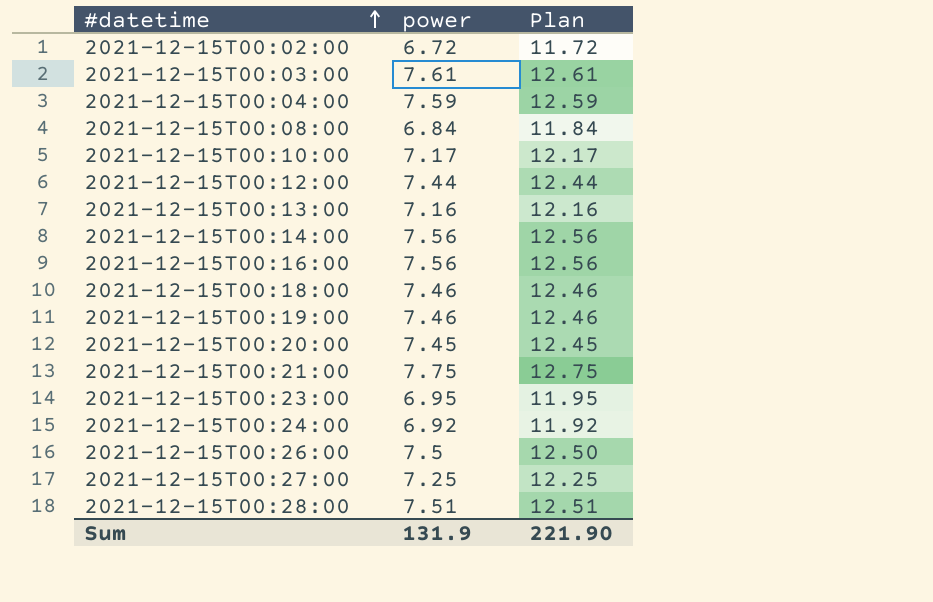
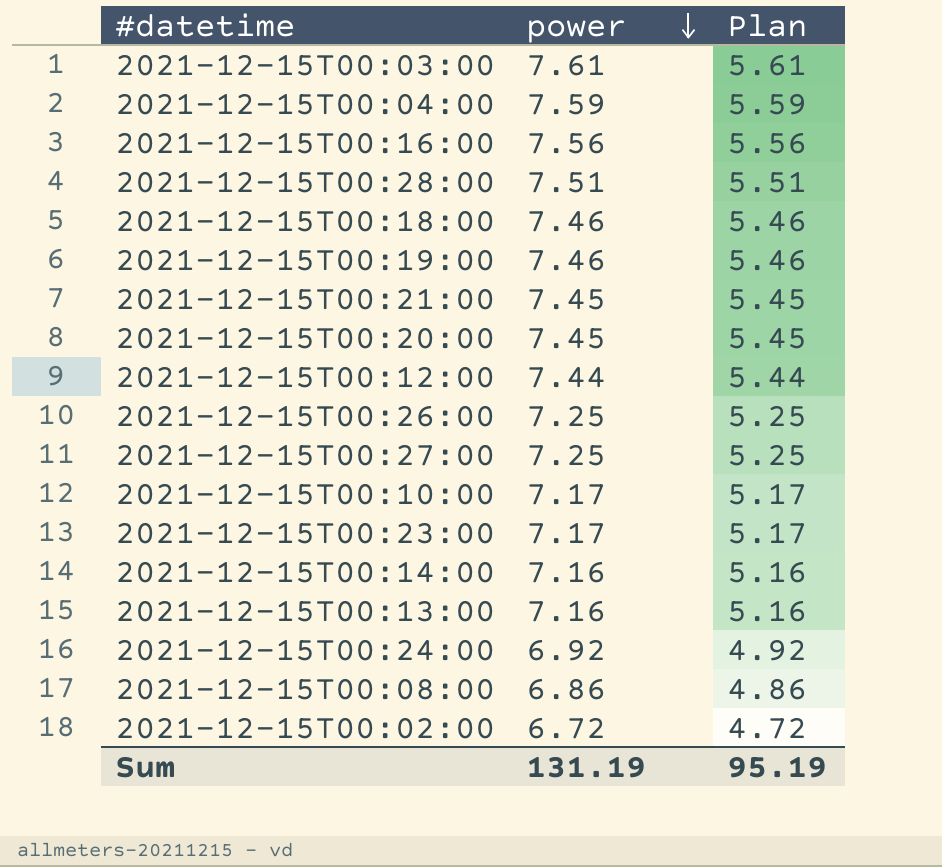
row order: #datetime ascending -> power descending
column Plan | formula: [power] + 5 -> [power] - 2
2021-12-15T00:21:00 | power: 7.75 -> 7.45
2021-12-15T00:26:00 | power: 7.5 -> 7.25
2021-12-15T00:23:00 | power: 6.95 -> 7.17
2021-12-15T00:14:00 | power: 7.56 -> 7.16
2021-12-15T00:08:00 | power: 6.84 -> 6.86
Sum | power: 131.9 -> 131.19
Sum | Plan: 221.90 -> 95.19

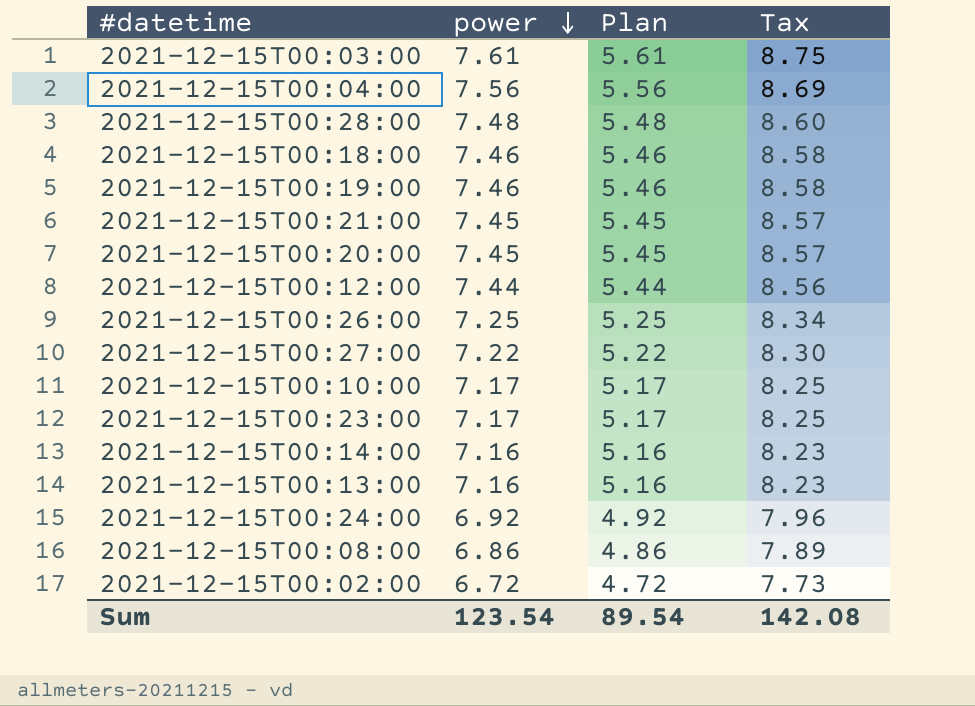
column Tax | formula: none -> [power] * 1.15
row 2021-12-15T00:16:00: 7.56 | 5.56 -> none
2021-12-15T00:04:00 | power: 7.59 -> 7.56
2021-12-15T00:04:00 | Plan: 5.59 -> 5.56
2021-12-15T00:28:00 | power: 7.51 -> 7.48
2021-12-15T00:28:00 | Plan: 5.51 -> 5.48
2021-12-15T00:27:00 | power: 7.25 -> 7.22
2021-12-15T00:27:00 | Plan: 5.25 -> 5.22
Sum | power: 131.19 -> 123.54
Sum | Plan: 95.19 -> 89.54

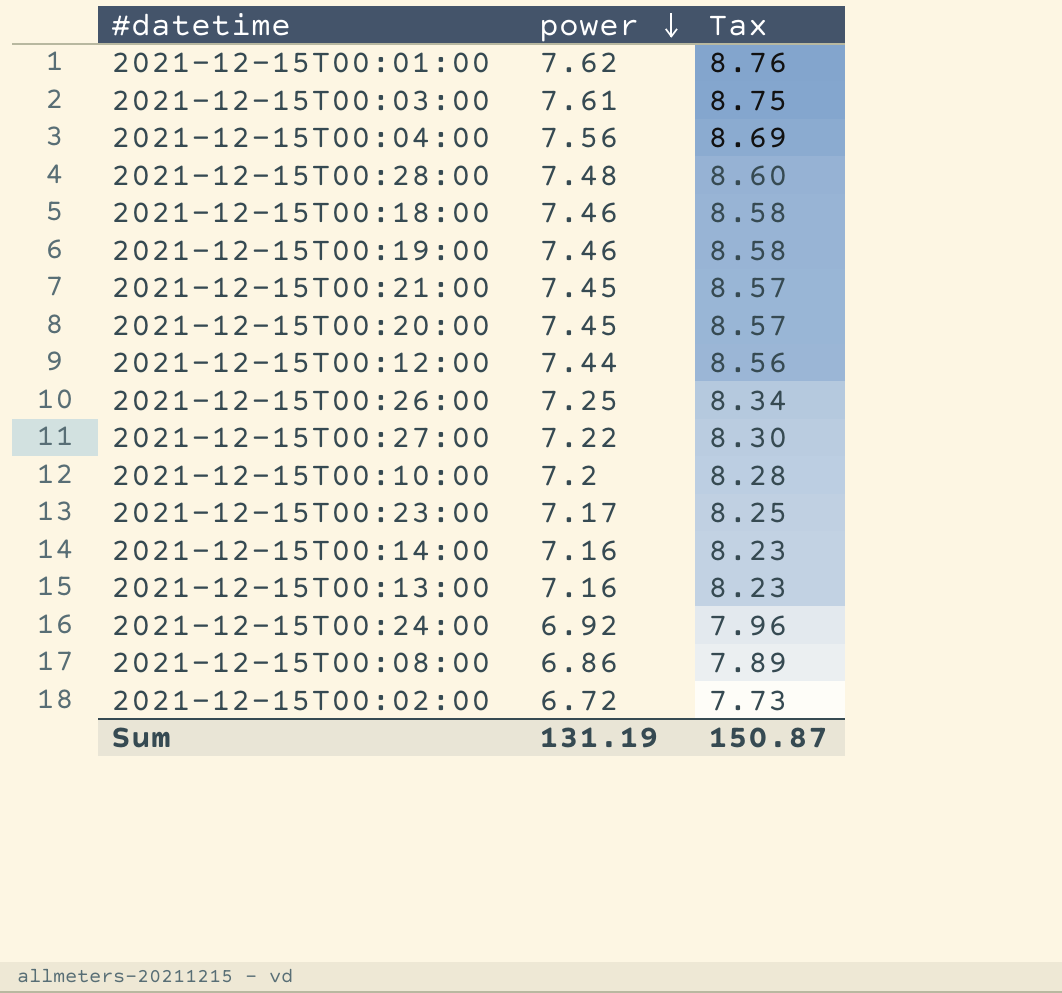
column Plan | formula: [power] - 2 -> none
row 2021-12-15T00:01:00: none -> 7.62 | 8.76
2021-12-15T00:10:00 | power: 7.17 -> 7.2
2021-12-15T00:10:00 | Tax: 8.25 -> 8.28
Sum | power: 123.54 -> 131.19
Sum | Tax: 142.08 -> 150.87

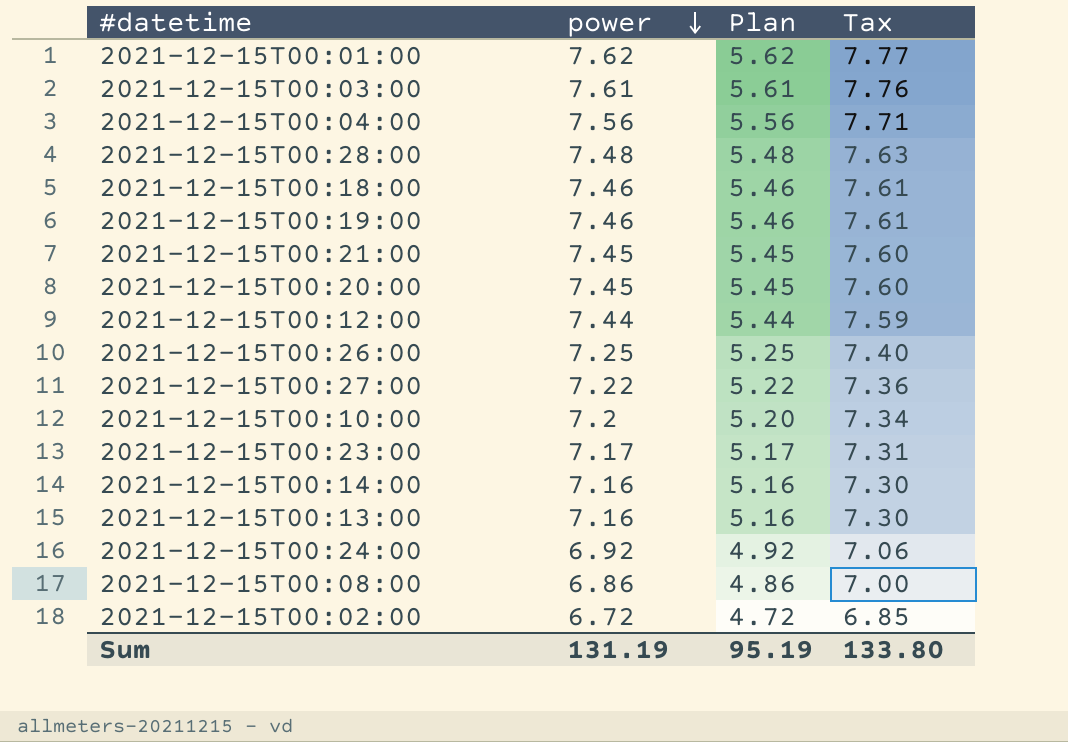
column Plan | formula: none -> [power] - 2
column Tax | formula: [power] * 1.15 -> [power] * 1.02
Sum | Tax: 150.87 -> 133.80

